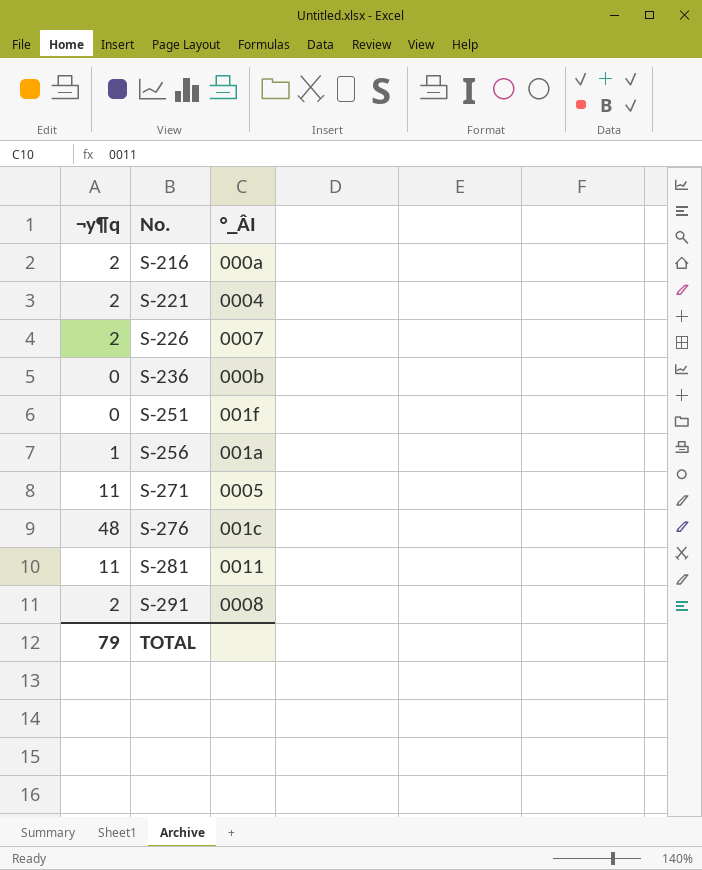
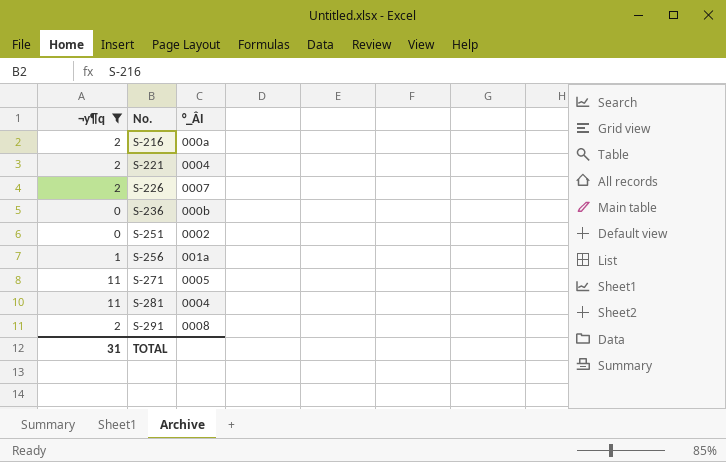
filter: none -> ¬y¶q != 48
S-251 | °_ÂI: 001f -> 0002
S-281 | °_ÂI: 0011 -> 0004
TOTAL | ¬y¶q: 79 -> 31

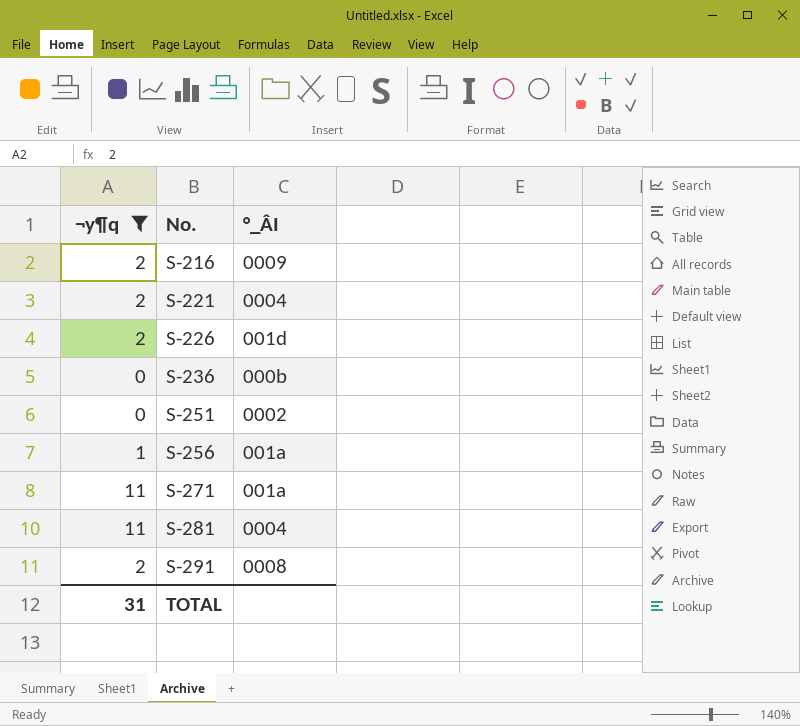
S-216 | °_ÂI: 000a -> 0009
S-226 | °_ÂI: 0007 -> 001d
S-271 | °_ÂI: 0005 -> 001a

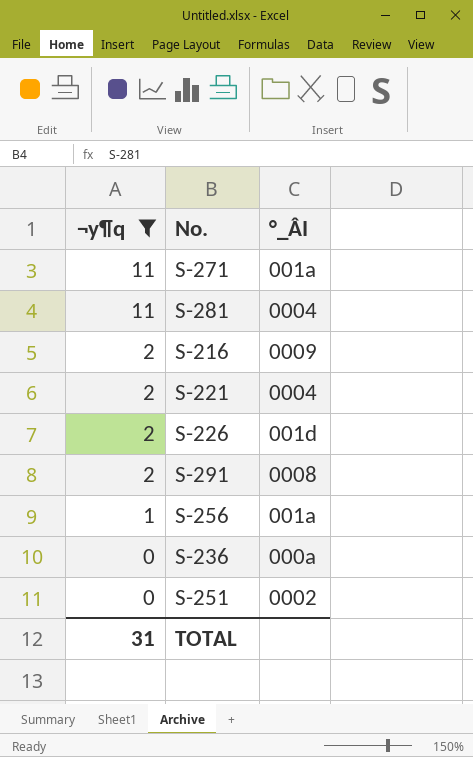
row order: No. ascending -> ¬y¶q descending
S-236 | °_ÂI: 000b -> 000a

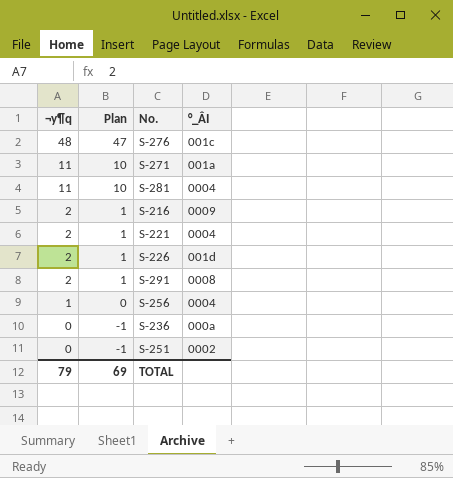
filter: ¬y¶q != 48 -> none
column Plan | formula: none -> [¬y¶q] - 1
S-256 | °_ÂI: 001a -> 0004
TOTAL | ¬y¶q: 31 -> 79

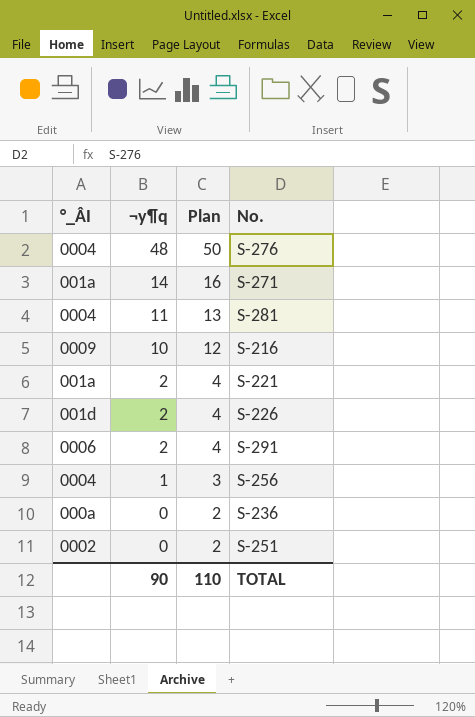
column °_ÂI | position: 4 -> 1
column Plan | formula: [¬y¶q] - 1 -> [¬y¶q] + 2
S-276 | °_ÂI: 001c -> 0004
S-271 | ¬y¶q: 11 -> 14
S-216 | ¬y¶q: 2 -> 10
S-221 | °_ÂI: 0004 -> 001a
S-291 | °_ÂI: 0008 -> 0006
TOTAL | ¬y¶q: 79 -> 90
TOTAL | Plan: 69 -> 110

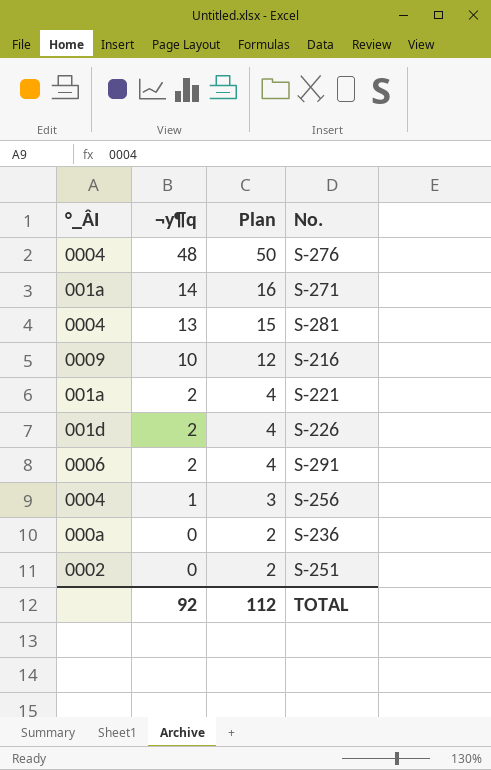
S-281 | ¬y¶q: 11 -> 13
S-281 | Plan: 13 -> 15
TOTAL | ¬y¶q: 90 -> 92
TOTAL | Plan: 110 -> 112

